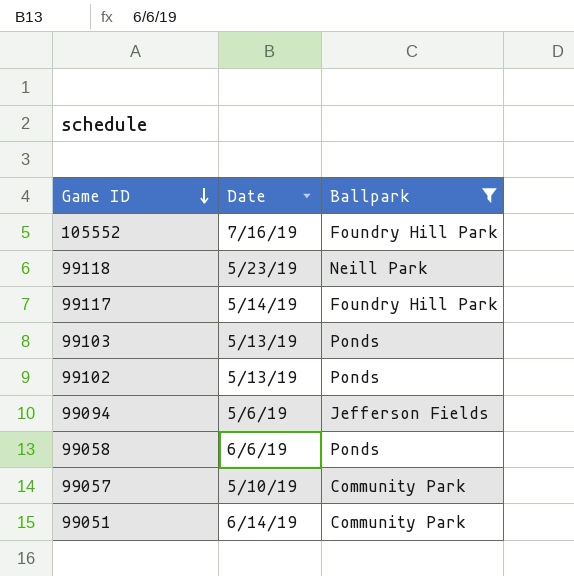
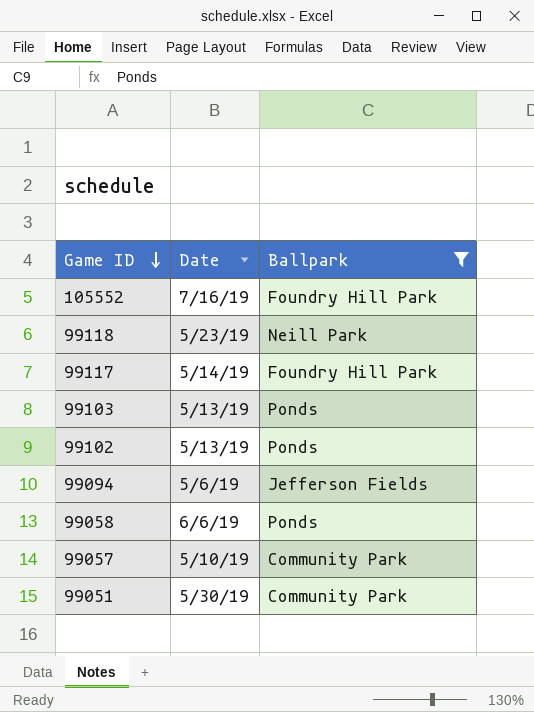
99051 | Date: 6/14/19 -> 5/30/19

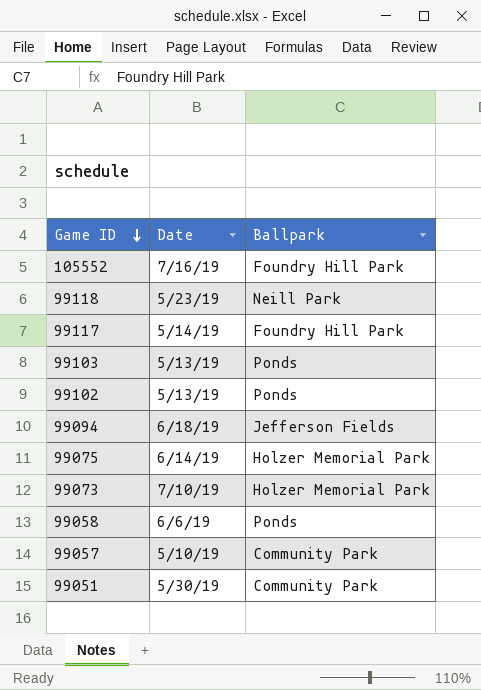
filter: Ballpark != Holzer Memorial Park -> none
99094 | Date: 5/6/19 -> 6/18/19

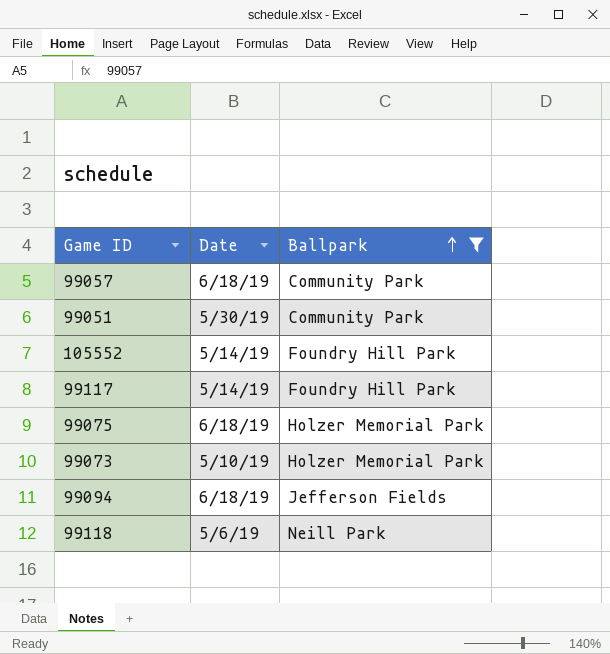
filter: none -> Ballpark != Ponds
row order: Game ID descending -> Ballpark ascending
99057 | Date: 5/10/19 -> 6/18/19
105552 | Date: 7/16/19 -> 5/14/19
99075 | Date: 6/14/19 -> 6/18/19
99073 | Date: 7/10/19 -> 5/10/19
99118 | Date: 5/23/19 -> 5/6/19

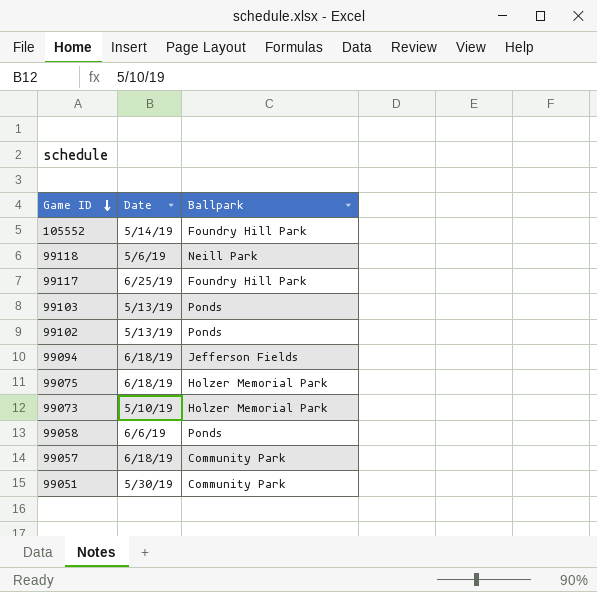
filter: Ballpark != Ponds -> none
row order: Ballpark ascending -> Game ID descending
99117 | Date: 5/14/19 -> 6/25/19

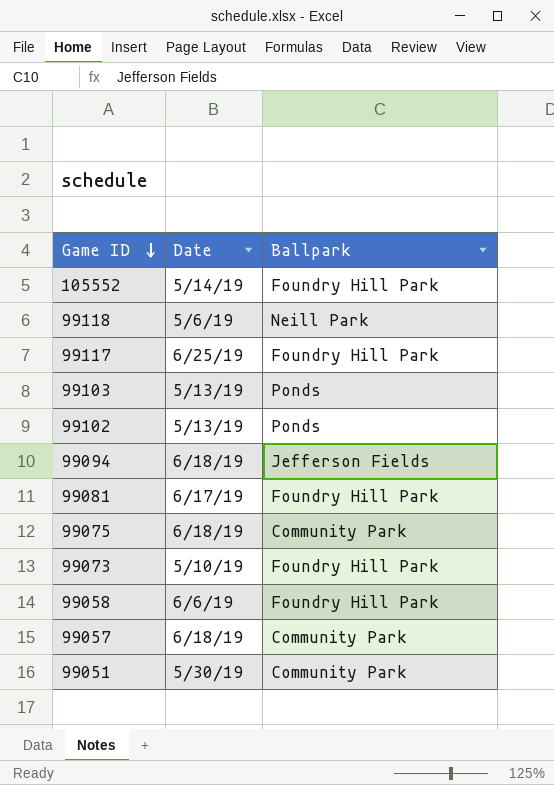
row 99081: none -> 6/17/19 | Foundry Hill Park
99075 | Ballpark: Holzer Memorial Park -> Community Park
99073 | Ballpark: Holzer Memorial Park -> Foundry Hill Park
99058 | Ballpark: Ponds -> Foundry Hill Park

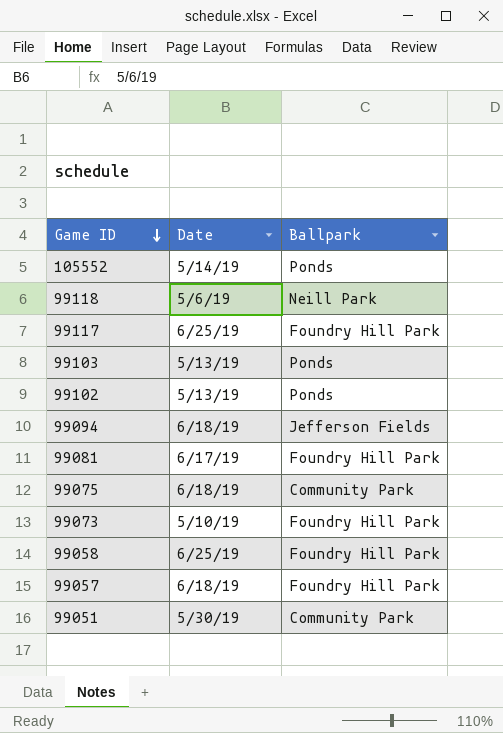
105552 | Ballpark: Foundry Hill Park -> Ponds
99058 | Date: 6/6/19 -> 6/25/19
99057 | Ballpark: Community Park -> Foundry Hill Park

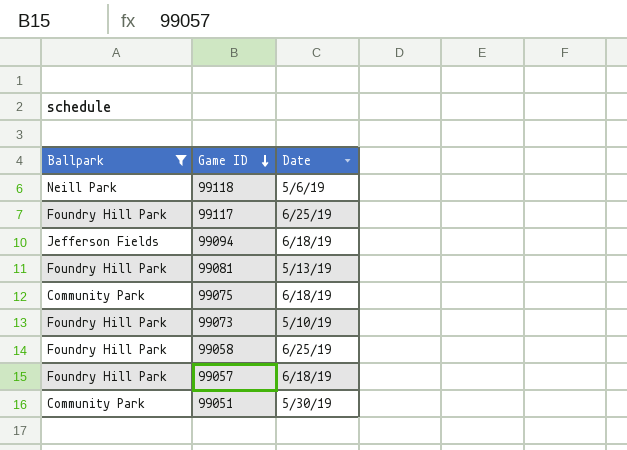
filter: none -> Ballpark != Ponds
column Ballpark | position: 3 -> 1
99081 | Date: 6/17/19 -> 5/13/19

